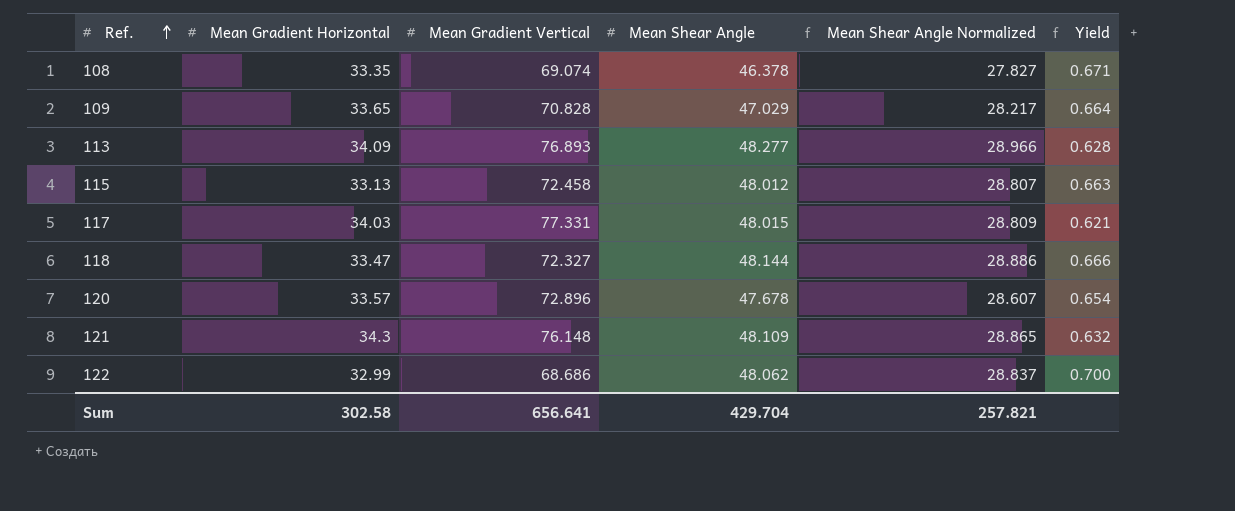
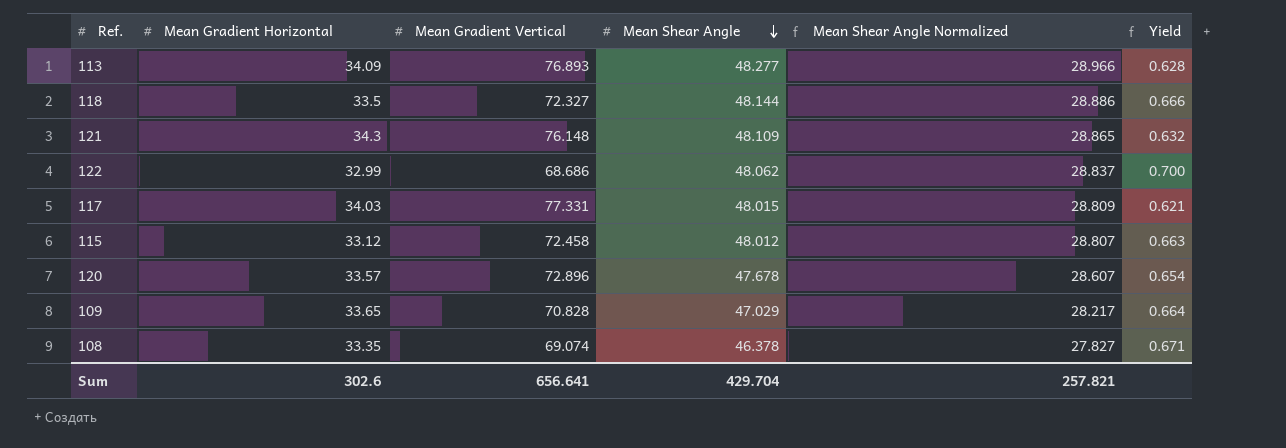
row order: Ref. ascending -> Mean Shear Angle descending
118 | Mean Gradient Horizontal: 33.47 -> 33.5
115 | Mean Gradient Horizontal: 33.13 -> 33.12
Sum | Mean Gradient Horizontal: 302.58 -> 302.6

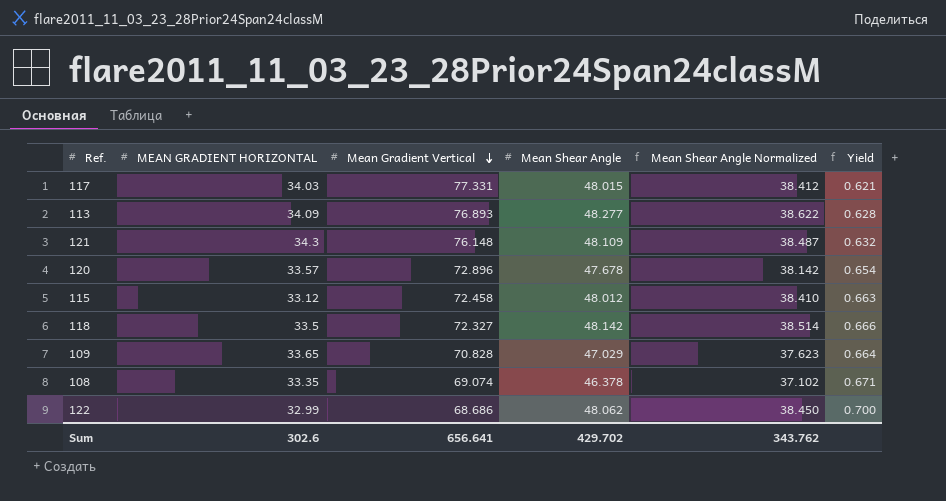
row order: Mean Shear Angle descending -> Mean Gradient Vertical descending
column name: Mean Gradient Horizontal -> MEAN GRADIENT HORIZONTAL
column Mean Shear Angle Normalized | formula: [Mean Shear Angle] * 0.6 -> [Mean Shear Angle] * 0.8
118 | Mean Shear Angle: 48.144 -> 48.142
Sum | Mean Shear Angle: 429.704 -> 429.702
Sum | Mean Shear Angle Normalized: 257.821 -> 343.762

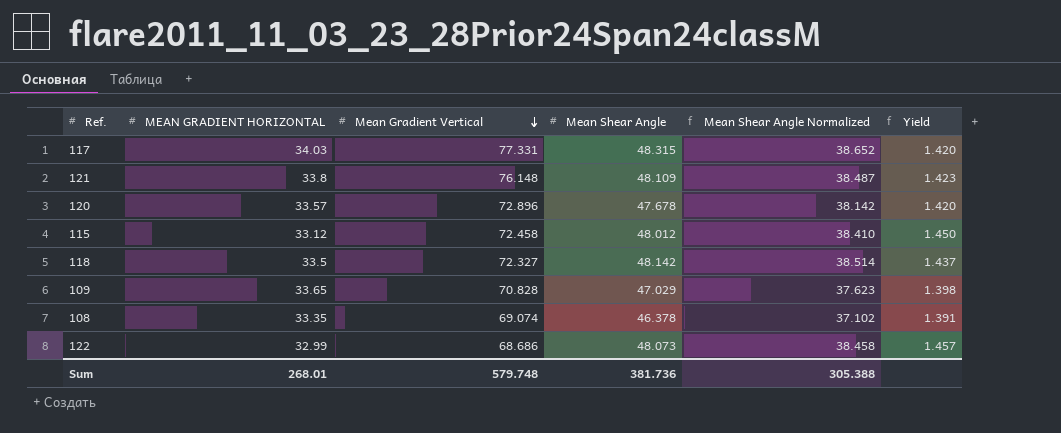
column Yield | formula: [Mean Shear Angle] / [Mean Gradient Vertical] -> [Mean Shear Angle] / [MEAN GRADIENT HORIZONTAL]
row 113: 34.09 | 76.893 | 48.277 | 38.622 | 0.628 -> none
117 | Mean Shear Angle: 48.015 -> 48.315
117 | Mean Shear Angle Normalized: 38.412 -> 38.652
121 | MEAN GRADIENT HORIZONTAL: 34.3 -> 33.8
122 | Mean Shear Angle: 48.062 -> 48.073
122 | Mean Shear Angle Normalized: 38.450 -> 38.458
Sum | MEAN GRADIENT HORIZONTAL: 302.6 -> 268.01
Sum | Mean Gradient Vertical: 656.641 -> 579.748
Sum | Mean Shear Angle: 429.702 -> 381.736
Sum | Mean Shear Angle Normalized: 343.762 -> 305.388

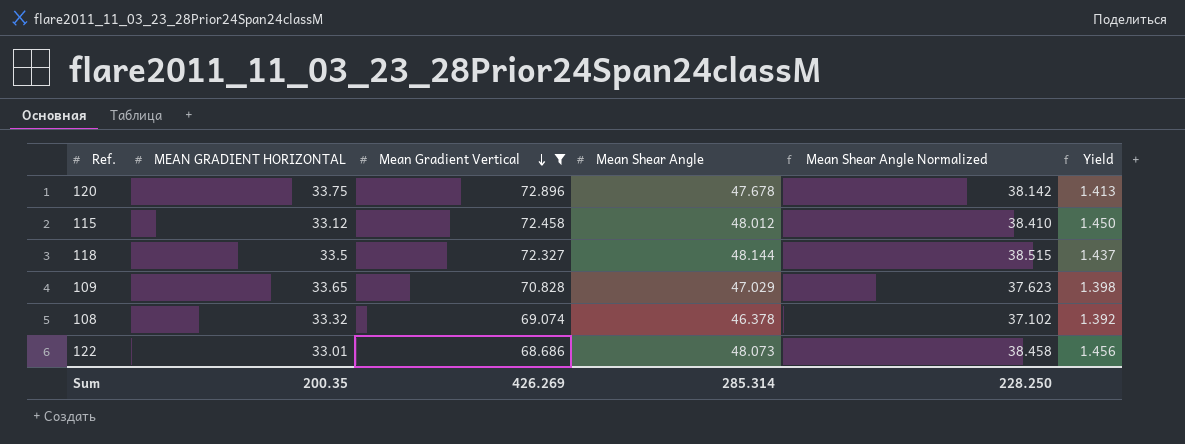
filter: none -> Mean Gradient Vertical <= 72.896
120 | MEAN GRADIENT HORIZONTAL: 33.57 -> 33.75
120 | Yield: 1.420 -> 1.413
118 | Mean Shear Angle: 48.142 -> 48.144
118 | Mean Shear Angle Normalized: 38.514 -> 38.515
108 | MEAN GRADIENT HORIZONTAL: 33.35 -> 33.32
108 | Yield: 1.391 -> 1.392
122 | MEAN GRADIENT HORIZONTAL: 32.99 -> 33.01
122 | Yield: 1.457 -> 1.456
Sum | MEAN GRADIENT HORIZONTAL: 268.01 -> 200.35
Sum | Mean Gradient Vertical: 579.748 -> 426.269
Sum | Mean Shear Angle: 381.736 -> 285.314
Sum | Mean Shear Angle Normalized: 305.388 -> 228.250

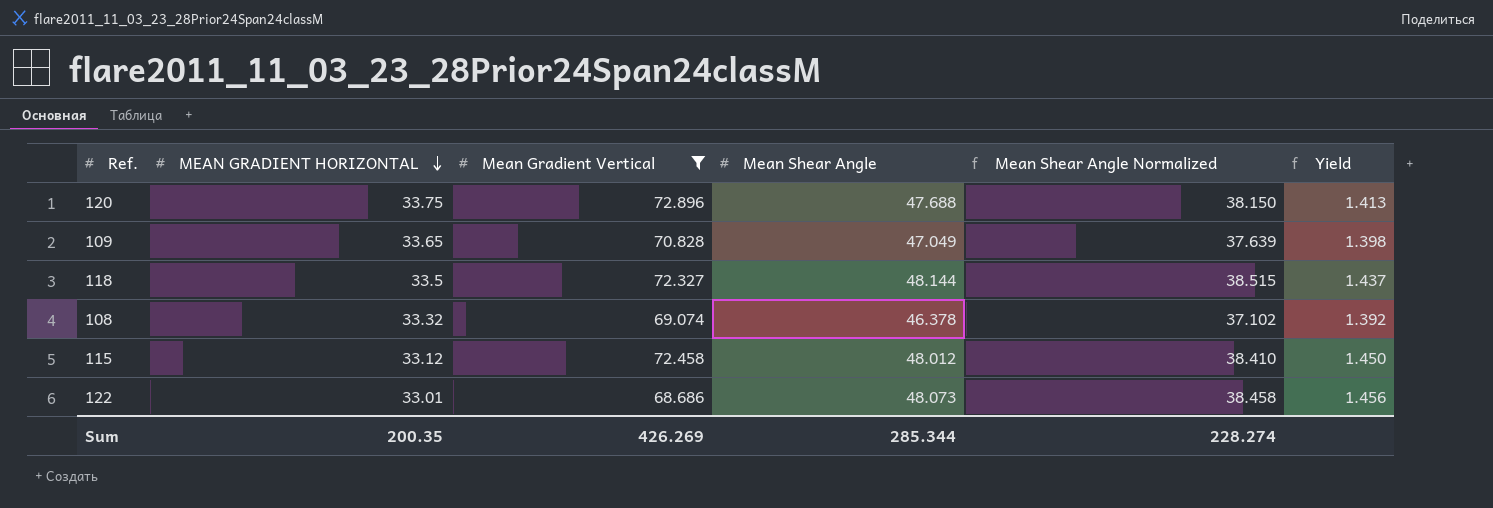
row order: Mean Gradient Vertical descending -> MEAN GRADIENT HORIZONTAL descending
120 | Mean Shear Angle: 47.678 -> 47.688
120 | Mean Shear Angle Normalized: 38.142 -> 38.150
109 | Mean Shear Angle: 47.029 -> 47.049
109 | Mean Shear Angle Normalized: 37.623 -> 37.639
Sum | Mean Shear Angle: 285.314 -> 285.344
Sum | Mean Shear Angle Normalized: 228.250 -> 228.274

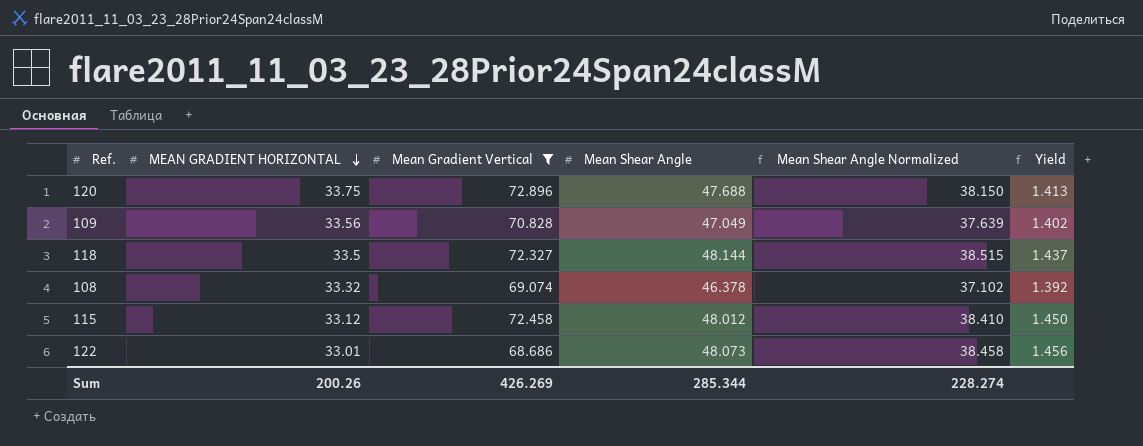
109 | MEAN GRADIENT HORIZONTAL: 33.65 -> 33.56
109 | Yield: 1.398 -> 1.402
Sum | MEAN GRADIENT HORIZONTAL: 200.35 -> 200.26

